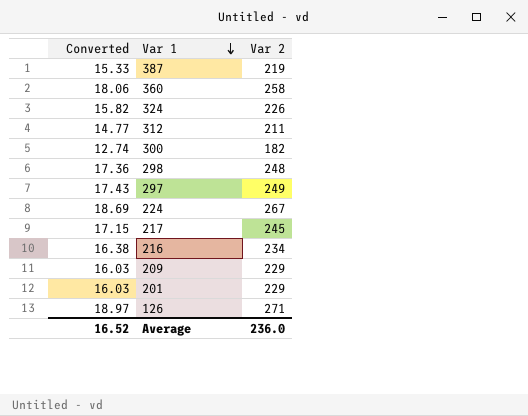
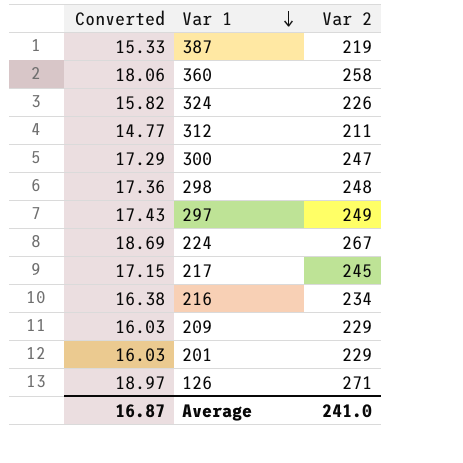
300 | Converted: 12.74 -> 17.29
300 | Var 2: 182 -> 247
Average | Converted: 16.52 -> 16.87
Average | Var 2: 236.0 -> 241.0

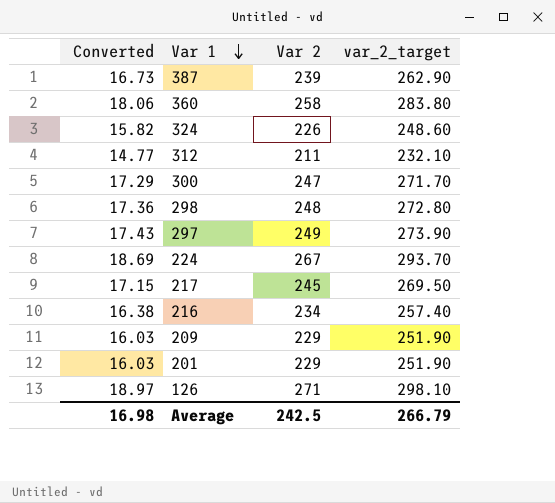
column var_2_target | formula: none -> [Var 2] * 1.1
387 | Converted: 15.33 -> 16.73
387 | Var 2: 219 -> 239
Average | Converted: 16.87 -> 16.98
Average | Var 2: 241.0 -> 242.5

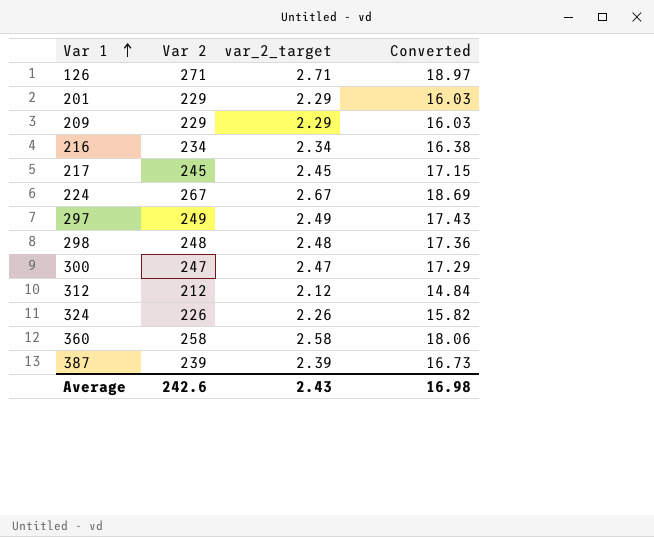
row order: Var 1 descending -> Var 1 ascending
column var_2_target | formula: [Var 2] * 1.1 -> [Var 2] * 0.01
column Converted | position: 1 -> 4
312 | Var 2: 211 -> 212
312 | Converted: 14.77 -> 14.84
Average | Var 2: 242.5 -> 242.6
Average | var_2_target: 266.79 -> 2.43

